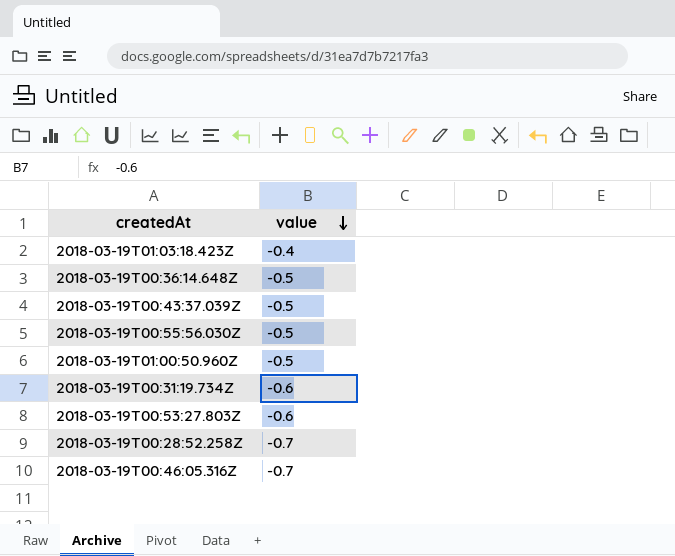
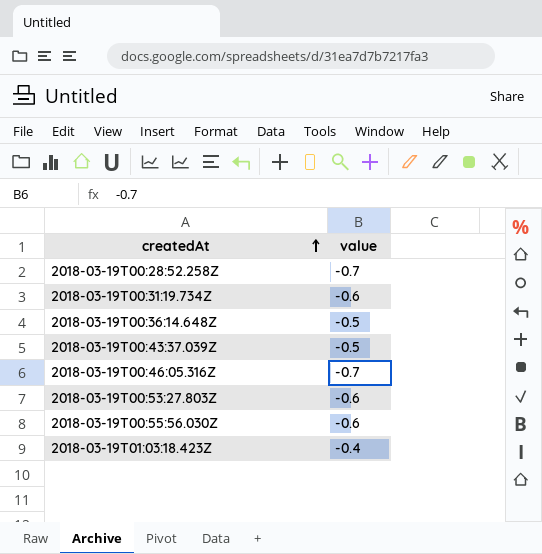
row order: value descending -> createdAt ascending
row 2018-03-19T01:00:50.960Z: -0.5 -> none
2018-03-19T00:55:56.030Z | value: -0.5 -> -0.6

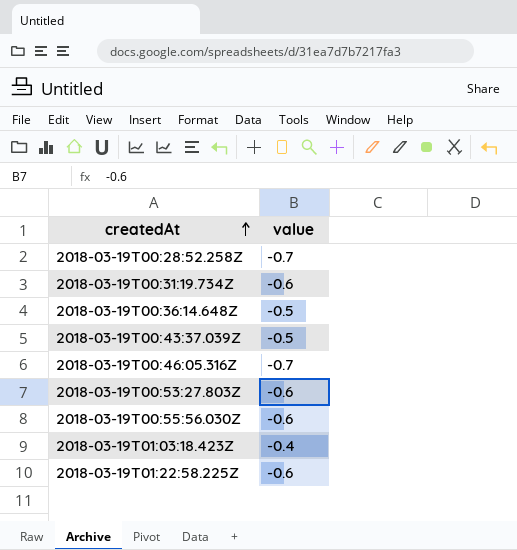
row 2018-03-19T01:22:58.225Z: none -> -0.6

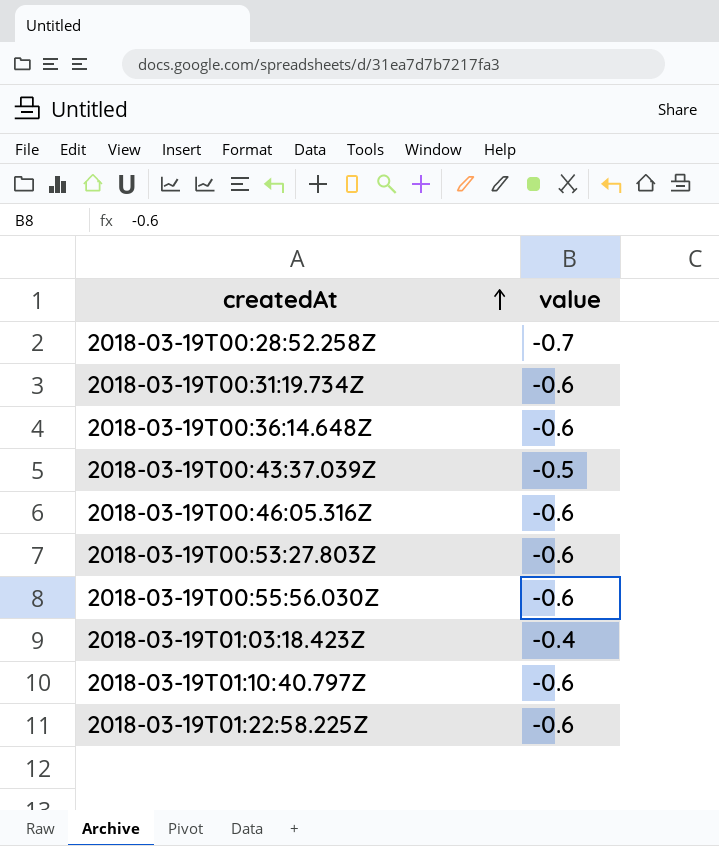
2018-03-19T00:36:14.648Z | value: -0.5 -> -0.6
2018-03-19T00:46:05.316Z | value: -0.7 -> -0.6
row 2018-03-19T01:10:40.797Z: none -> -0.6

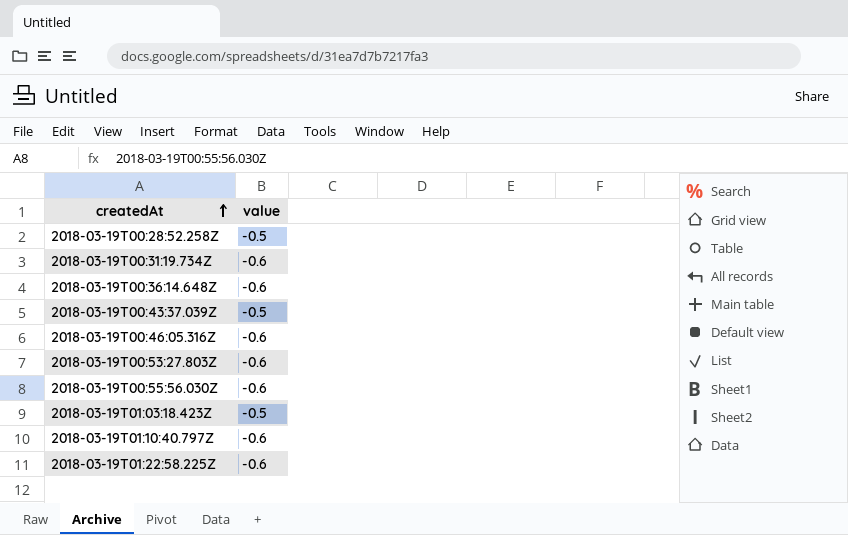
2018-03-19T00:28:52.258Z | value: -0.7 -> -0.5
2018-03-19T01:03:18.423Z | value: -0.4 -> -0.5

